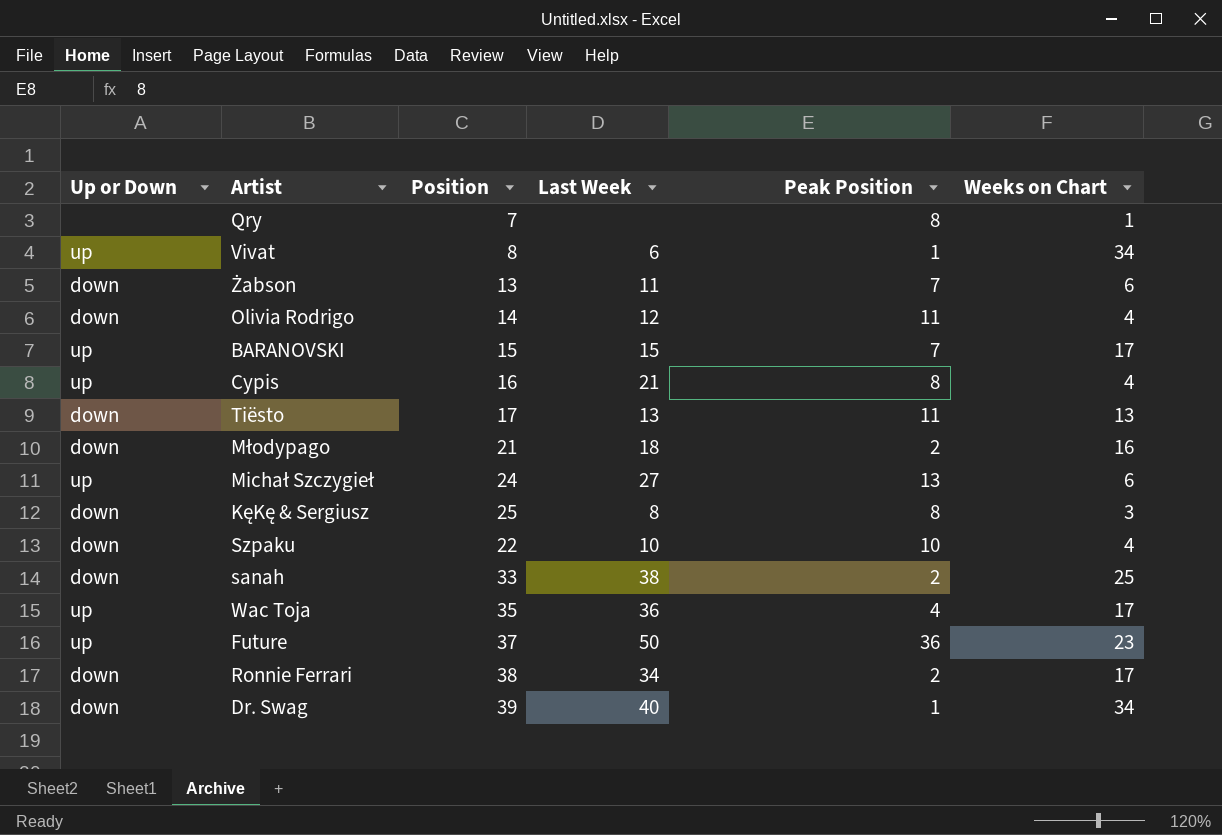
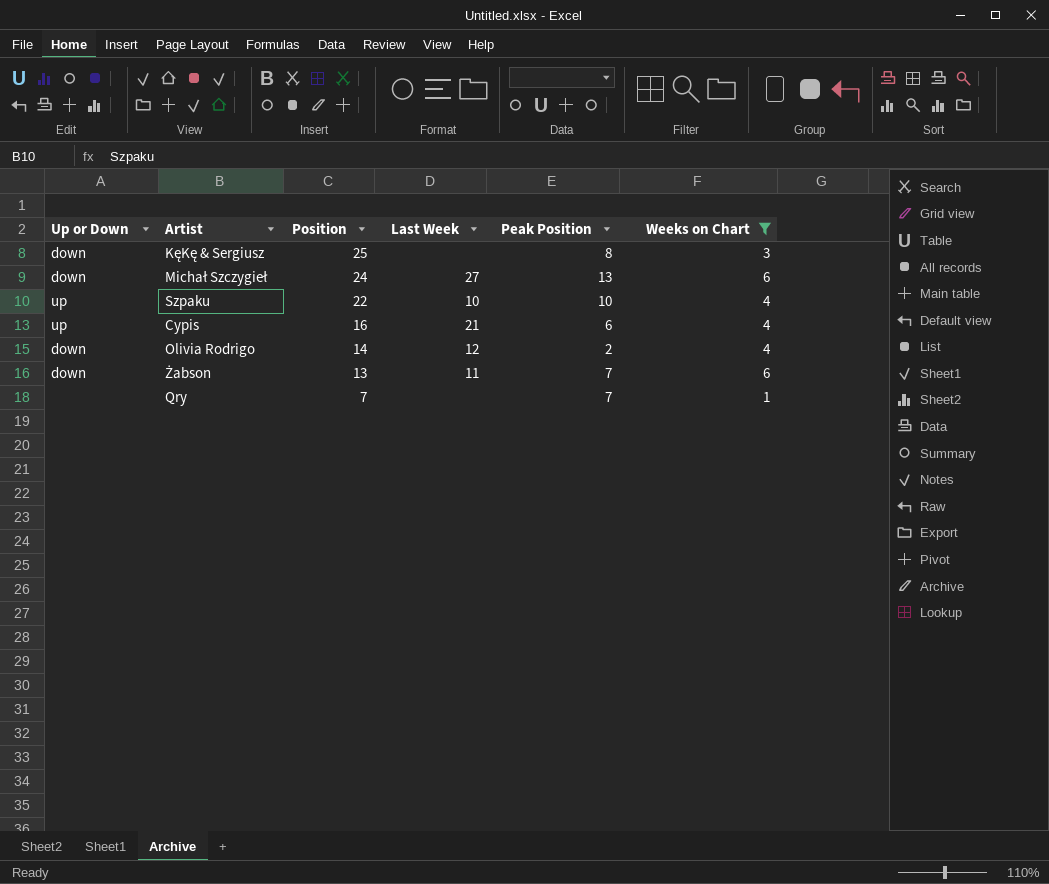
filter: none -> Weeks on Chart <= 6
row order: none -> Position descending
KęKę & Sergiusz | Last Week: 8 -> none
Michał Szczygieł | Up or Down: up -> down
Szpaku | Up or Down: down -> up
Cypis | Peak Position: 8 -> 6
Olivia Rodrigo | Peak Position: 11 -> 2
Qry | Peak Position: 8 -> 7

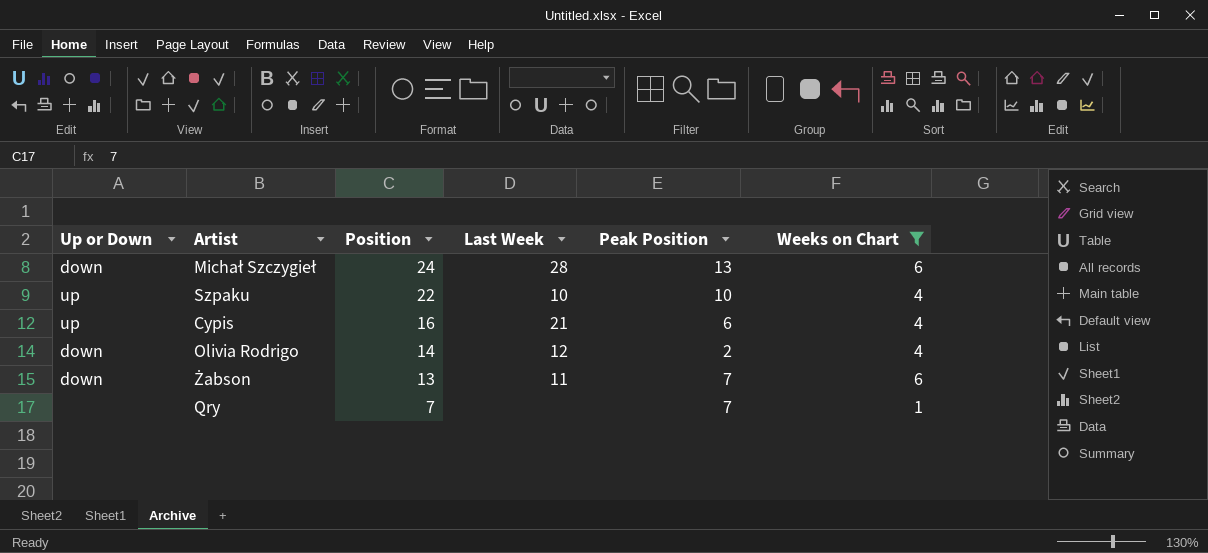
row KęKę & Sergiusz: down | 25 | none | 8 | 3 -> none
Michał Szczygieł | Last Week: 27 -> 28

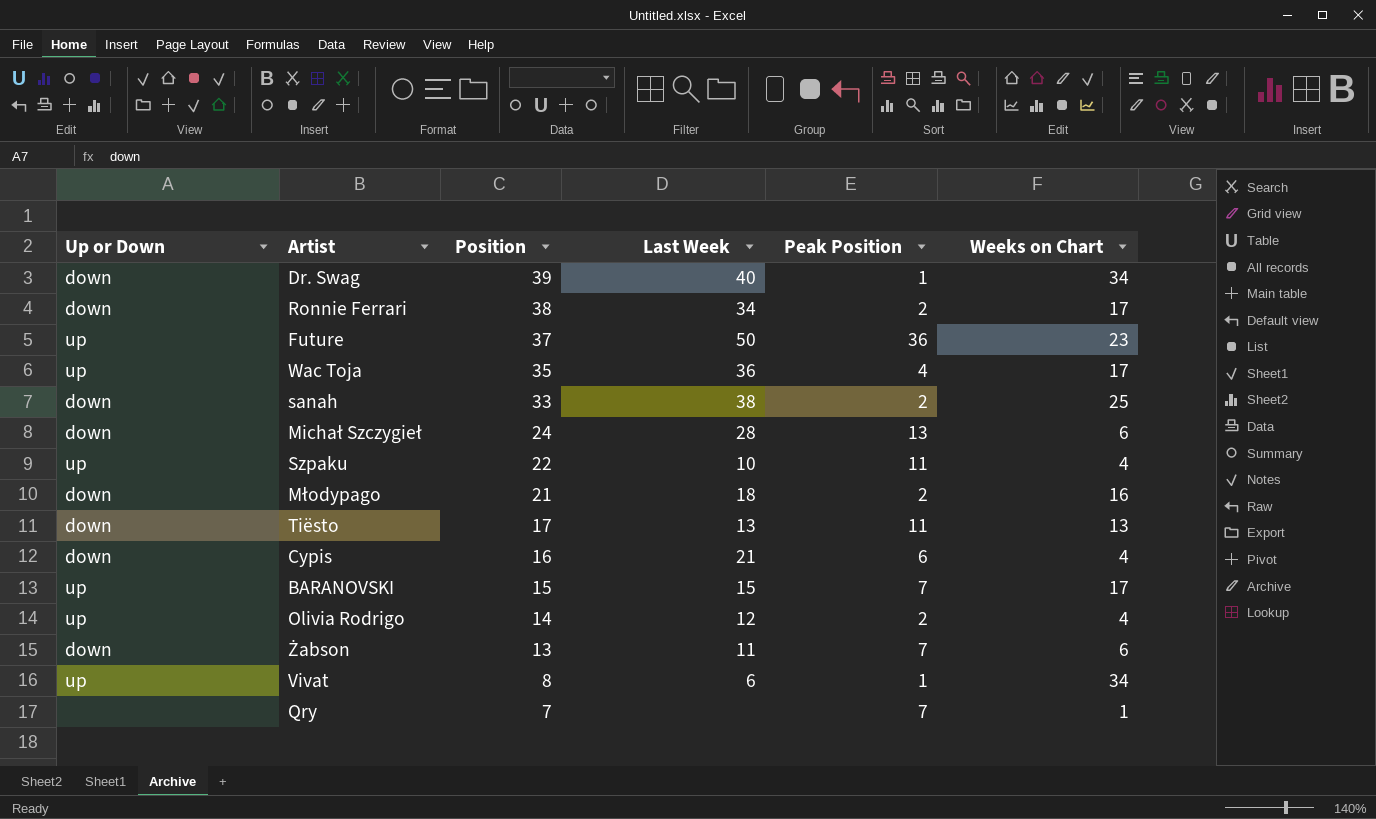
filter: Weeks on Chart <= 6 -> none
Szpaku | Peak Position: 10 -> 11
Cypis | Up or Down: up -> down
Olivia Rodrigo | Up or Down: down -> up

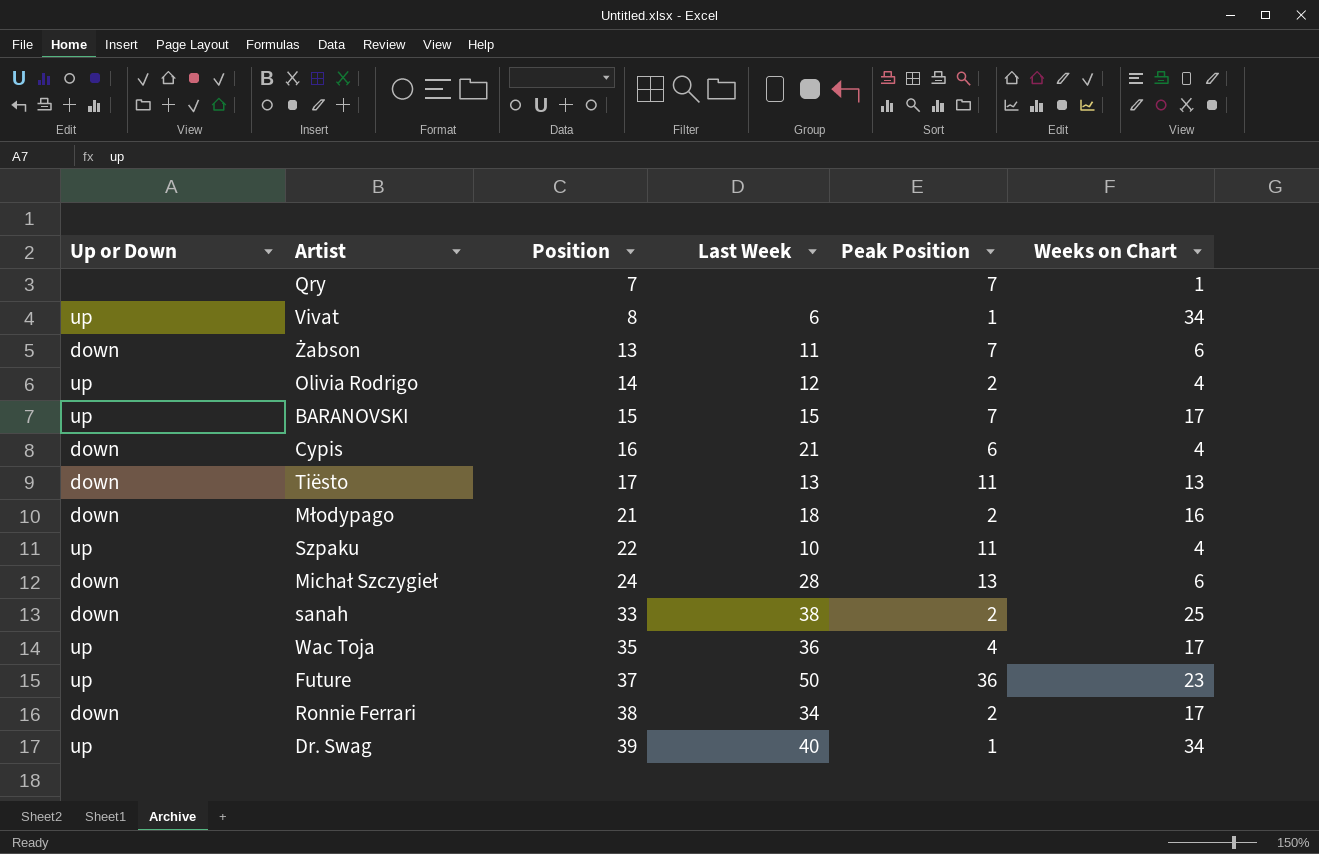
row order: Position descending -> Position ascending
Dr. Swag | Up or Down: down -> up

